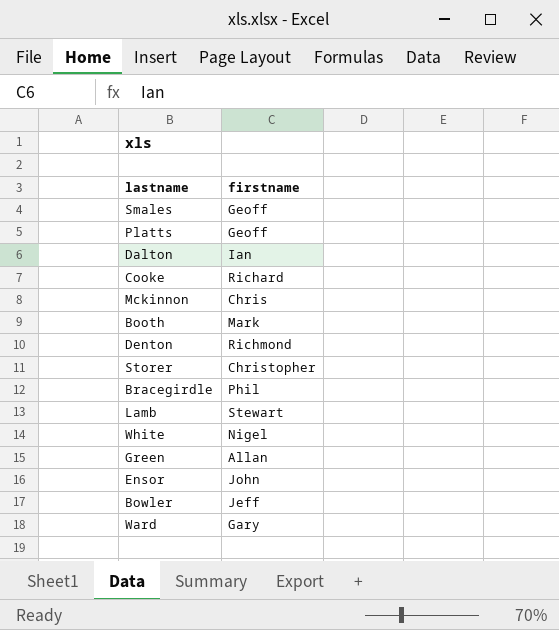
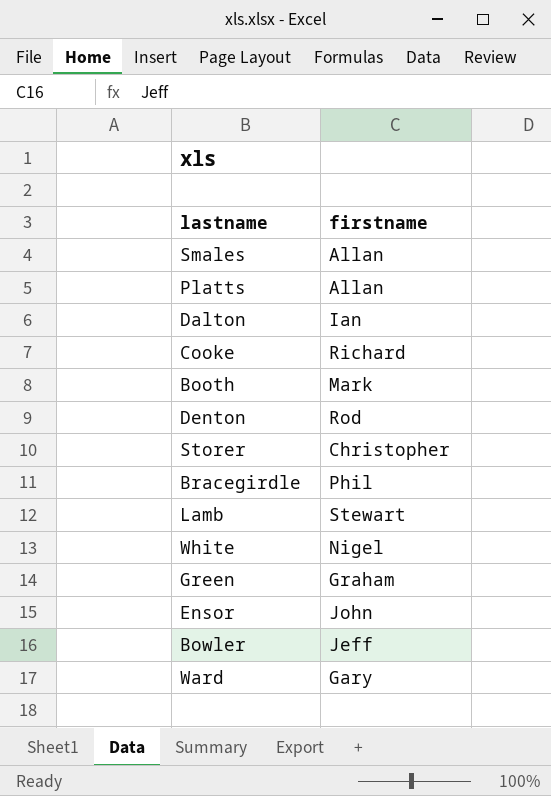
row Mckinnon: Chris -> none
Smales | firstname: Geoff -> Allan
Platts | firstname: Geoff -> Allan
Denton | firstname: Richmond -> Rod
Green | firstname: Allan -> Graham

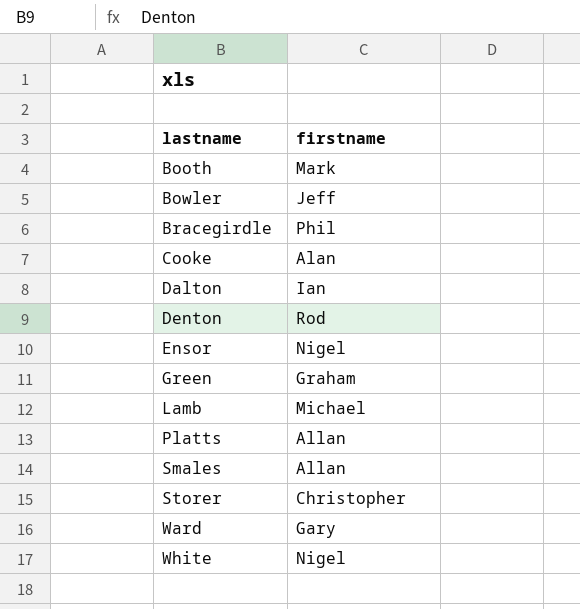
row order: none -> lastname ascending
Cooke | firstname: Richard -> Alan
Ensor | firstname: John -> Nigel
Lamb | firstname: Stewart -> Michael

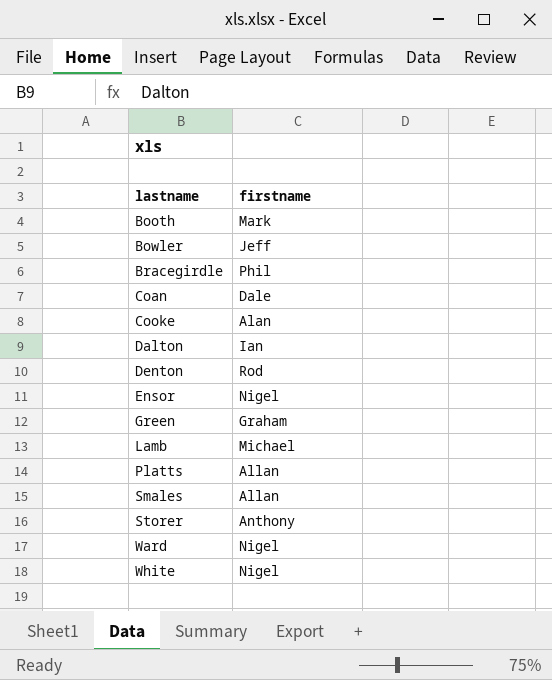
row Coan: none -> Dale
Storer | firstname: Christopher -> Anthony
Ward | firstname: Gary -> Nigel

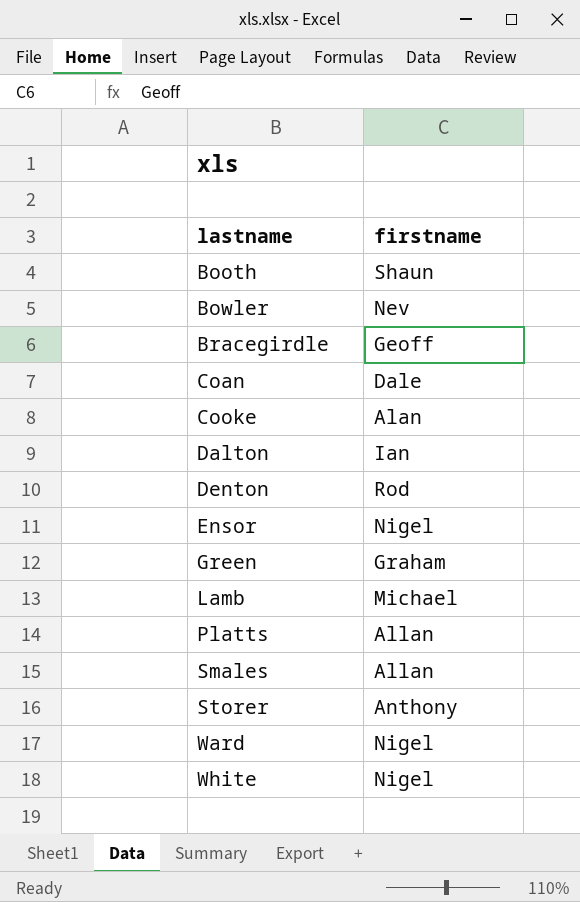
Booth | firstname: Mark -> Shaun
Bowler | firstname: Jeff -> Nev
Bracegirdle | firstname: Phil -> Geoff

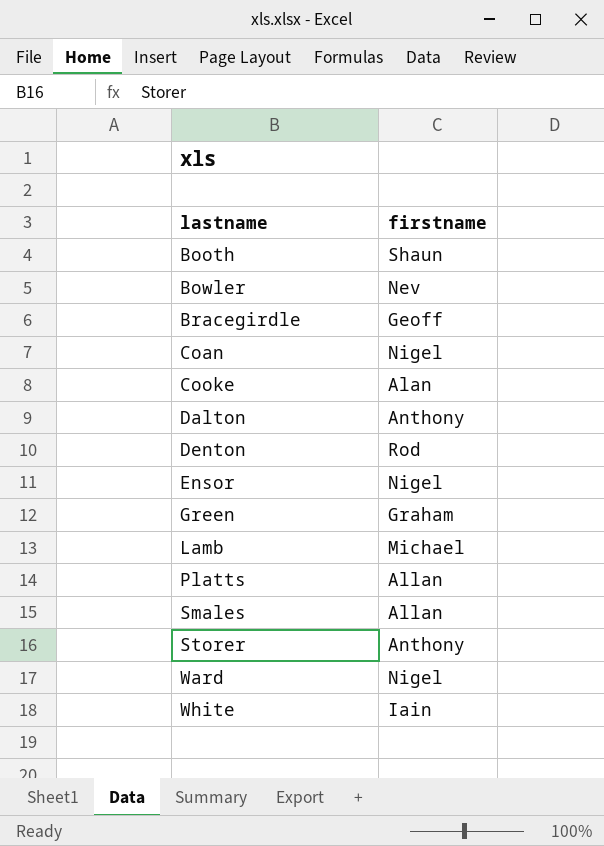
Coan | firstname: Dale -> Nigel
Dalton | firstname: Ian -> Anthony
White | firstname: Nigel -> Iain

